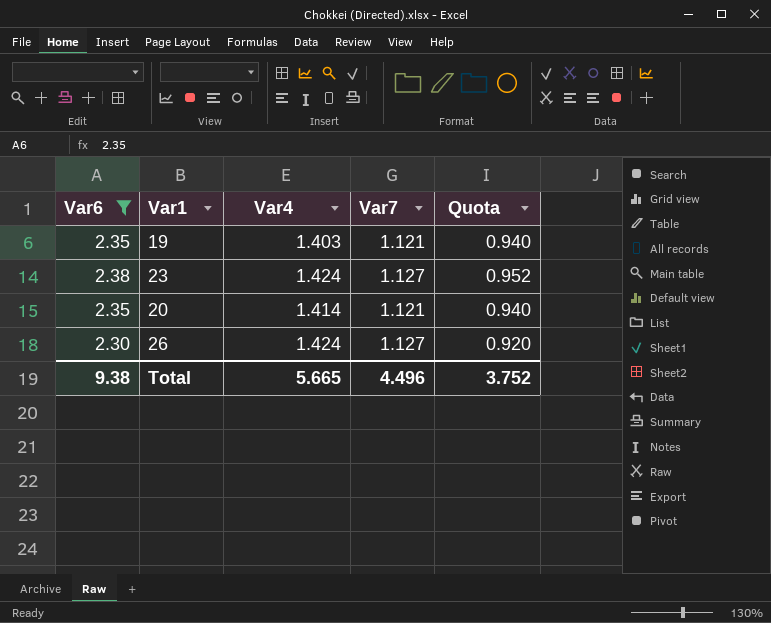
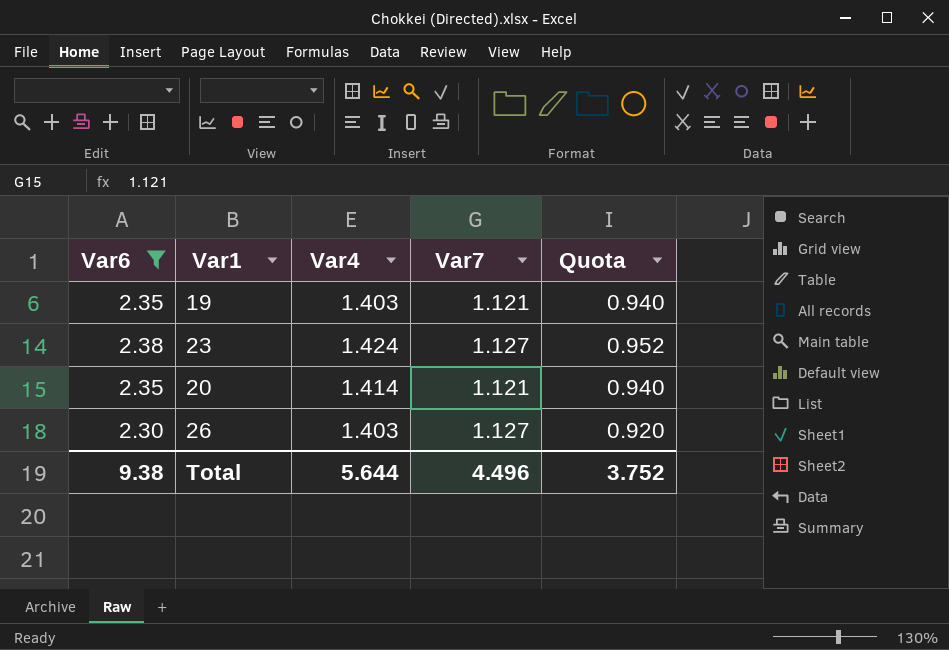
26 | Var4: 1.424 -> 1.403
Total | Var4: 5.665 -> 5.644

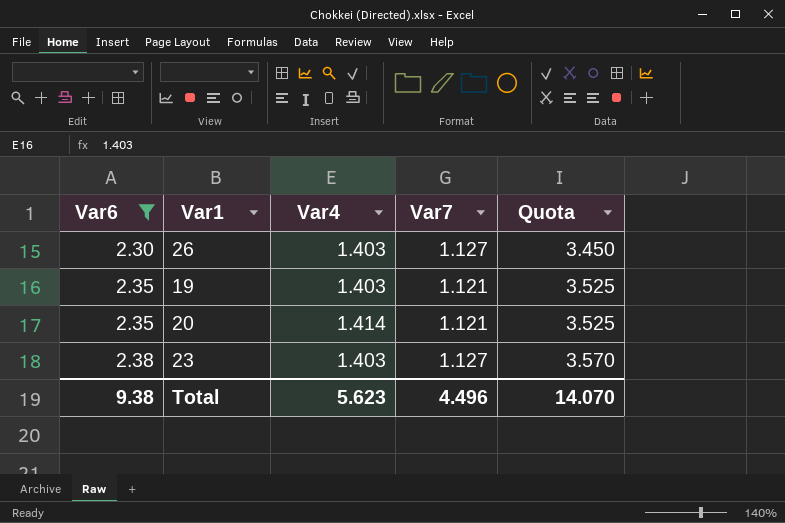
row order: none -> Var6 ascending
column Quota | formula: [Var6] * 0.4 -> [Var6] * 1.5
23 | Var4: 1.424 -> 1.403
Total | Var4: 5.644 -> 5.623
Total | Quota: 3.752 -> 14.070

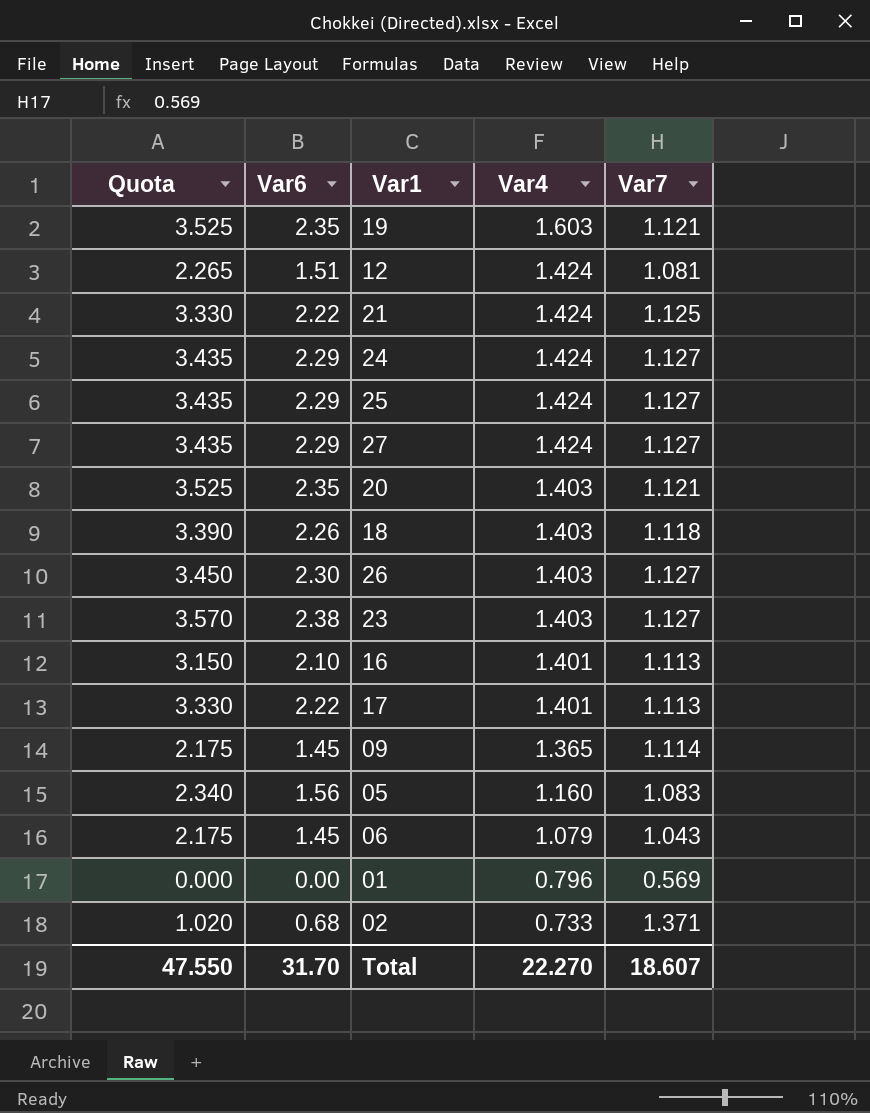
filter: Var6 >= 2.30 -> none
row order: Var6 ascending -> Var4 descending
column Quota | position: 5 -> 1
19 | Var4: 1.403 -> 1.603
20 | Var4: 1.414 -> 1.403
Total | Quota: 14.070 -> 47.550
Total | Var6: 9.38 -> 31.70
Total | Var4: 5.623 -> 22.270
Total | Var7: 4.496 -> 18.607

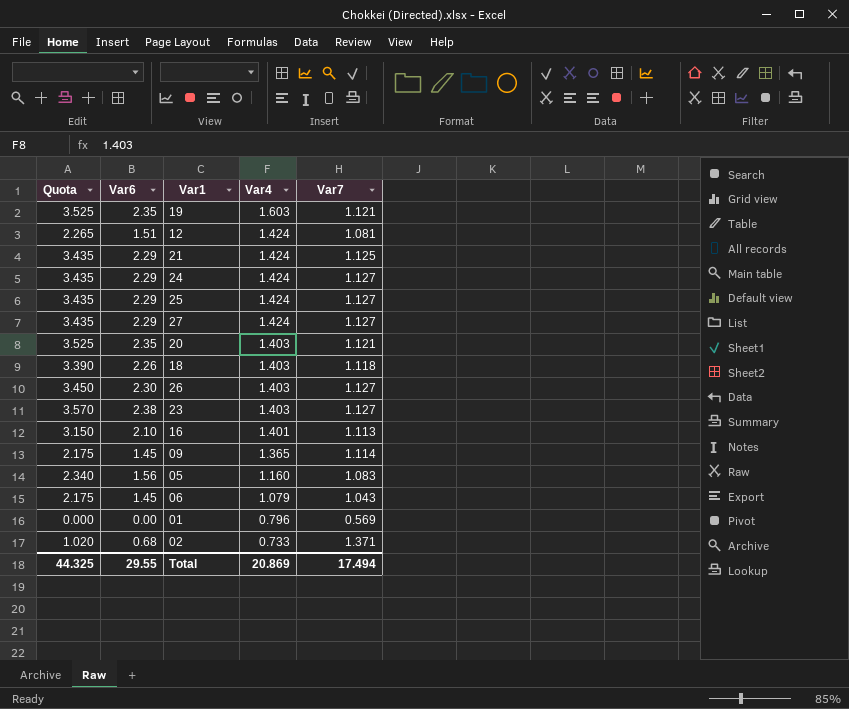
row 17: 3.330 | 2.22 | 1.401 | 1.113 -> none
21 | Quota: 3.330 -> 3.435
21 | Var6: 2.22 -> 2.29
Total | Quota: 47.550 -> 44.325
Total | Var6: 31.70 -> 29.55
Total | Var4: 22.270 -> 20.869
Total | Var7: 18.607 -> 17.494

